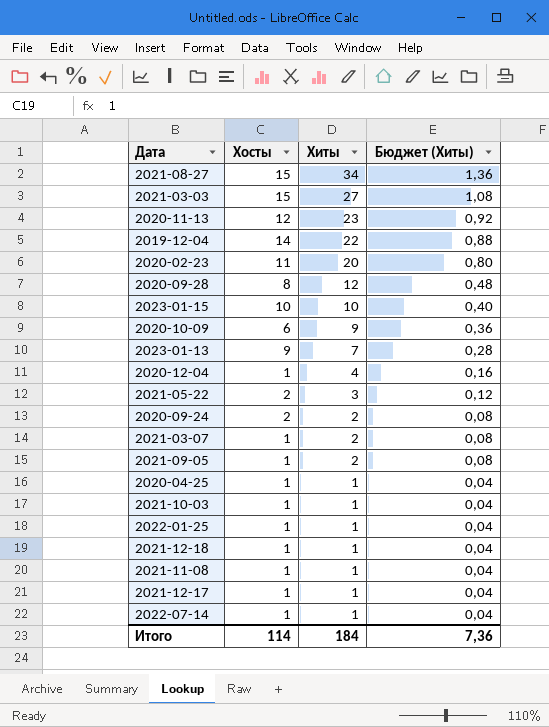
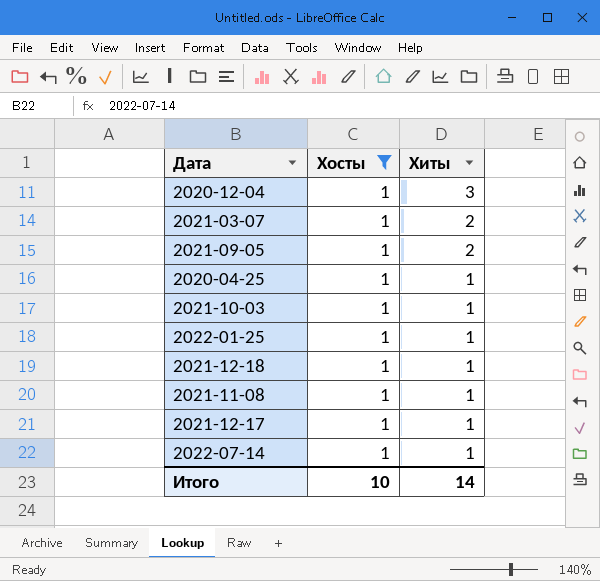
filter: none -> Хосты = 1
column Бюджет (Хиты) | formula: [Хиты] * 0,04 -> none
2020-12-04 | Хиты: 4 -> 3
Итого | Хосты: 114 -> 10
Итого | Хиты: 184 -> 14

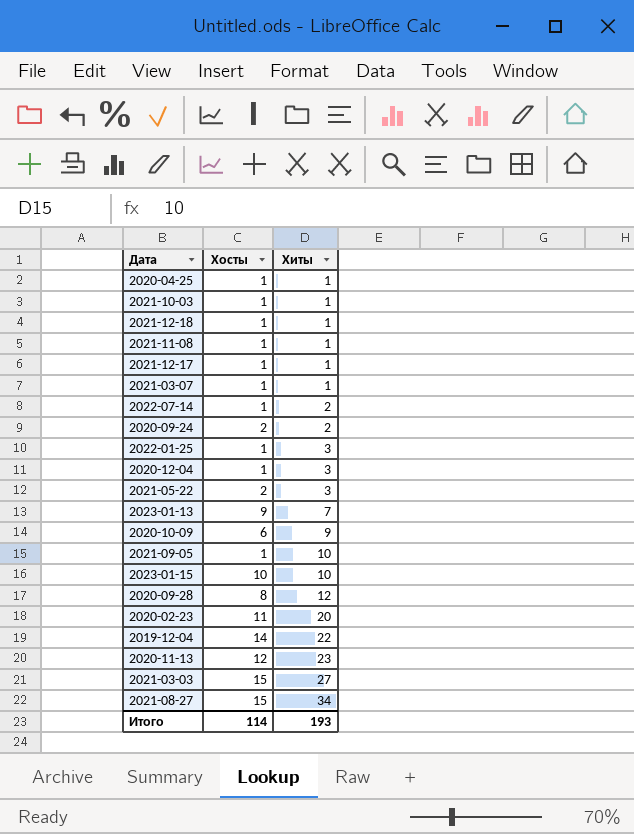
filter: Хосты = 1 -> none
row order: Хиты descending -> Хиты ascending
2021-03-07 | Хиты: 2 -> 1
2022-07-14 | Хиты: 1 -> 2
2022-01-25 | Хиты: 1 -> 3
2021-09-05 | Хиты: 2 -> 10
Итого | Хосты: 10 -> 114
Итого | Хиты: 14 -> 193

